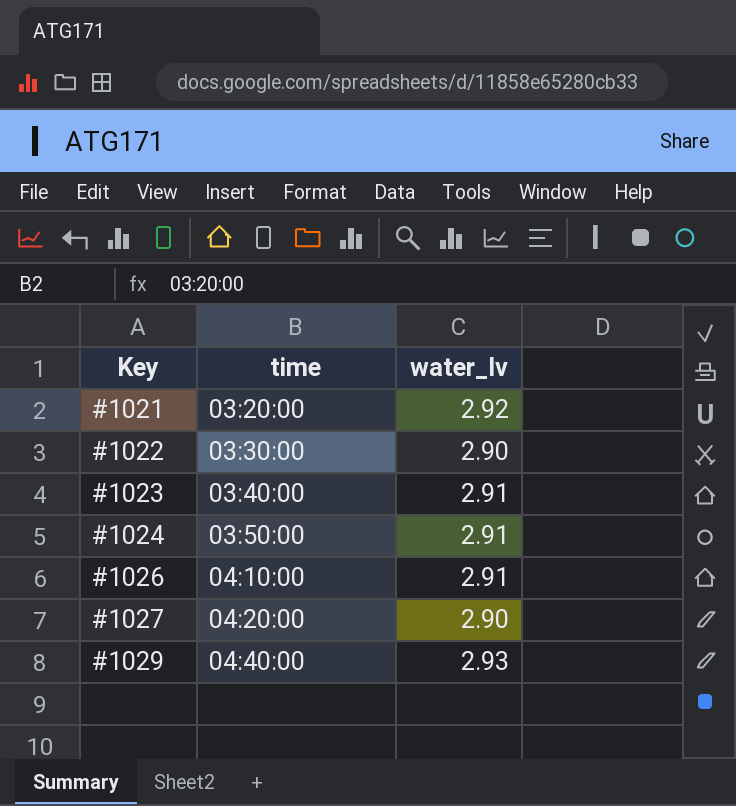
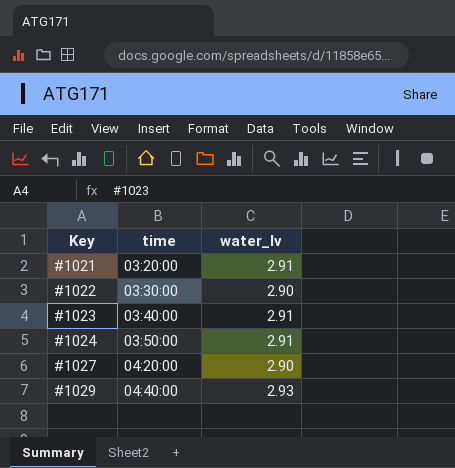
row #1026: 04:10:00 | 2.91 -> none
#1021 | water_lv: 2.92 -> 2.91

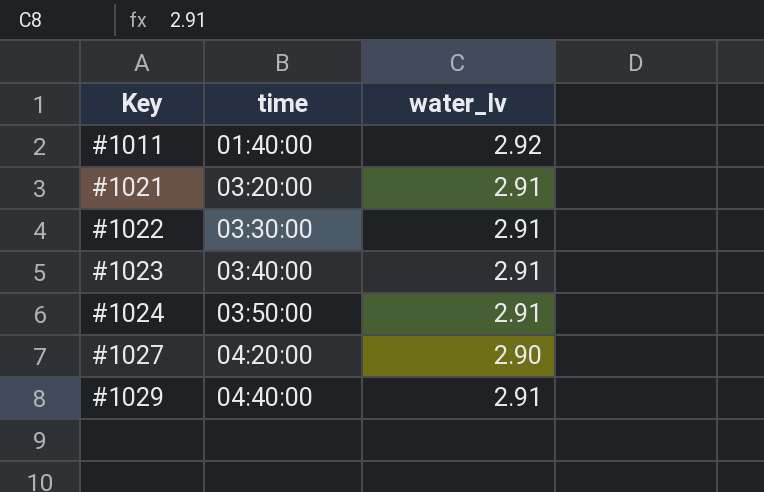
row #1011: none -> 01:40:00 | 2.92
#1022 | water_lv: 2.90 -> 2.91
#1029 | water_lv: 2.93 -> 2.91

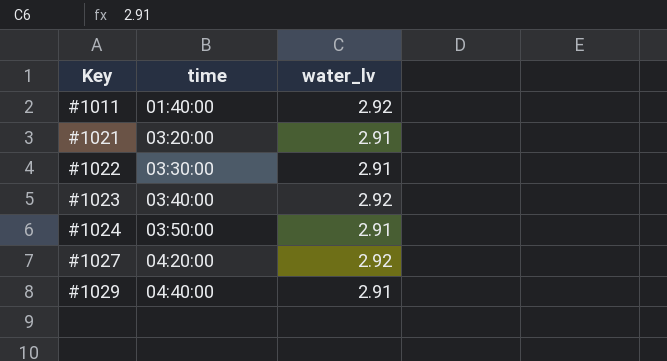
#1023 | water_lv: 2.91 -> 2.92
#1027 | water_lv: 2.90 -> 2.92

